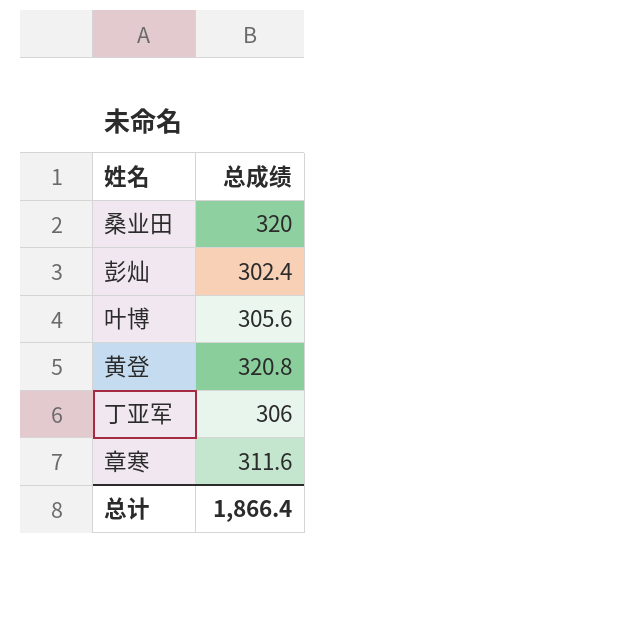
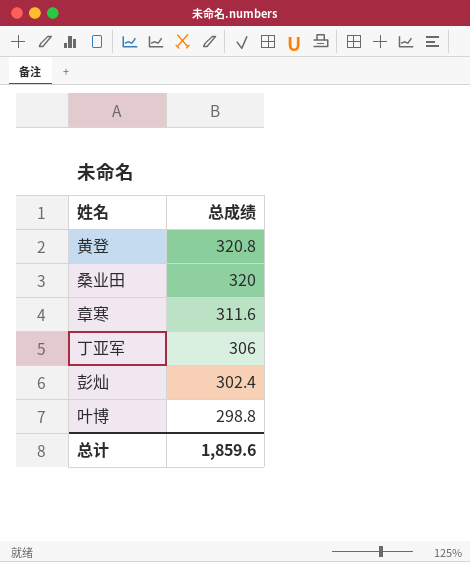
row order: none -> 总成绩 descending
叶博 | 总成绩: 305.6 -> 298.8
总计 | 总成绩: 1,866.4 -> 1,859.6

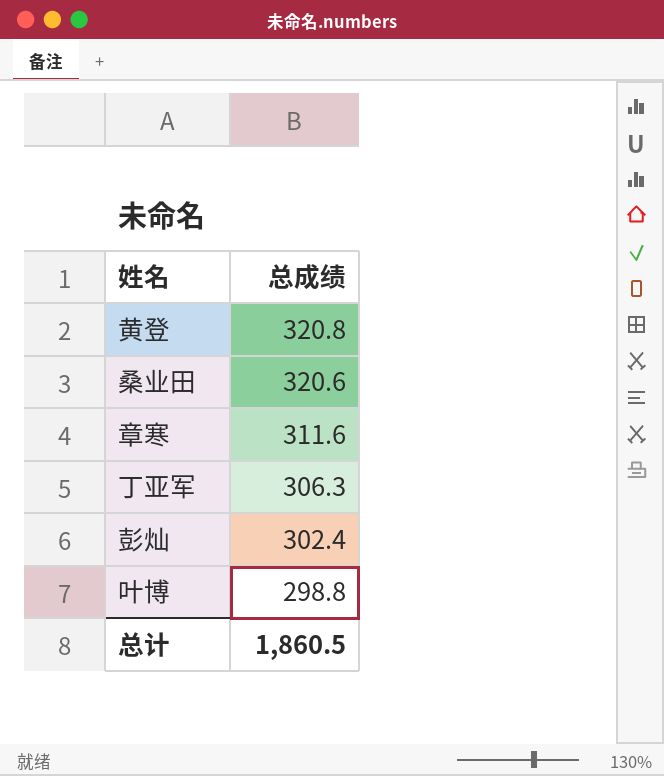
桑业田 | 总成绩: 320 -> 320.6
丁亚军 | 总成绩: 306 -> 306.3
总计 | 总成绩: 1,859.6 -> 1,860.5

